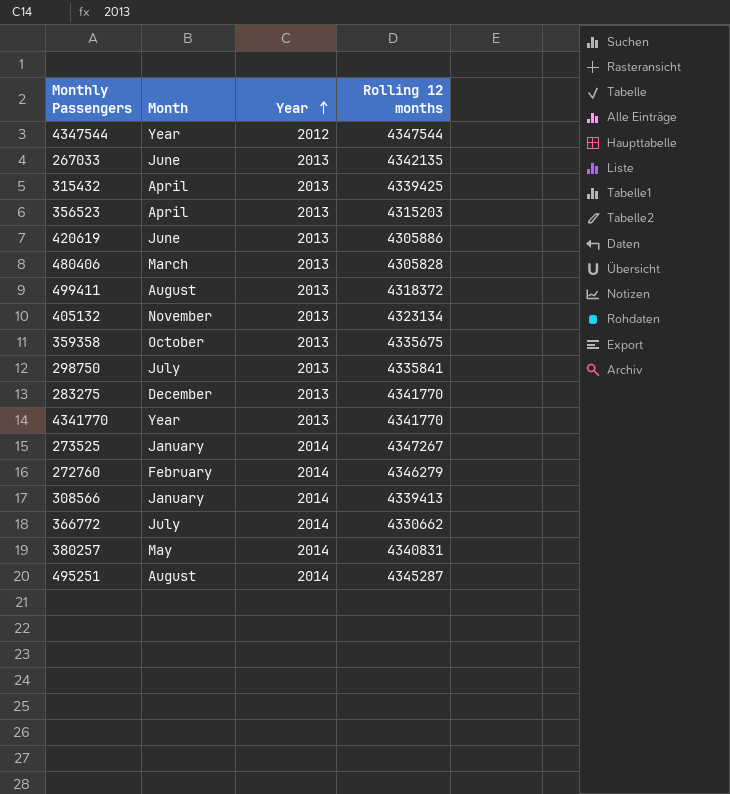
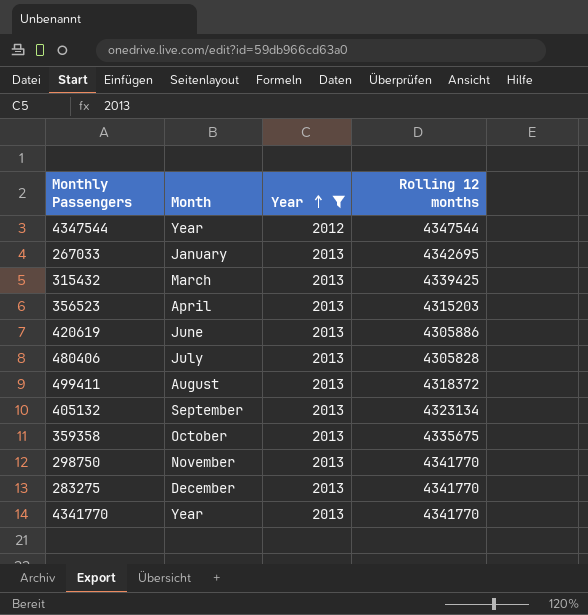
filter: none -> Year != 2014
267033 | Month: June -> January
267033 | Rolling 12 months: 4342135 -> 4342695
315432 | Month: April -> March
480406 | Month: March -> July
405132 | Month: November -> September
298750 | Month: July -> November
298750 | Rolling 12 months: 4335841 -> 4341770

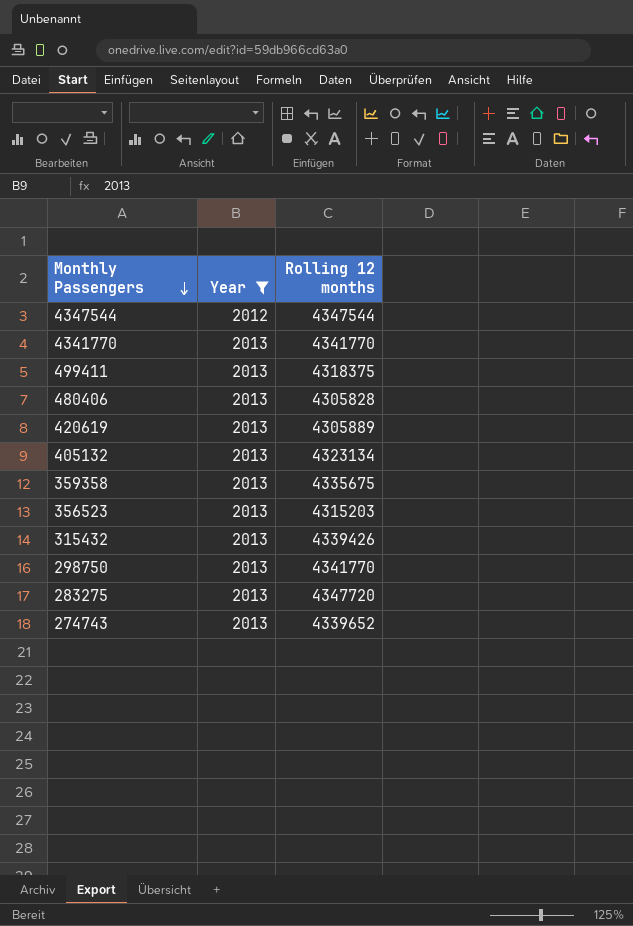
row order: Year ascending -> Monthly Passengers descending
column Month | position: 2 -> none
row 267033: January | 2013 | 4342695 -> none
499411 | Rolling 12 months: 4318372 -> 4318375
420619 | Rolling 12 months: 4305886 -> 4305889
315432 | Rolling 12 months: 4339425 -> 4339426
283275 | Rolling 12 months: 4341770 -> 4347720
row 274743: none -> 2013 | 4339652

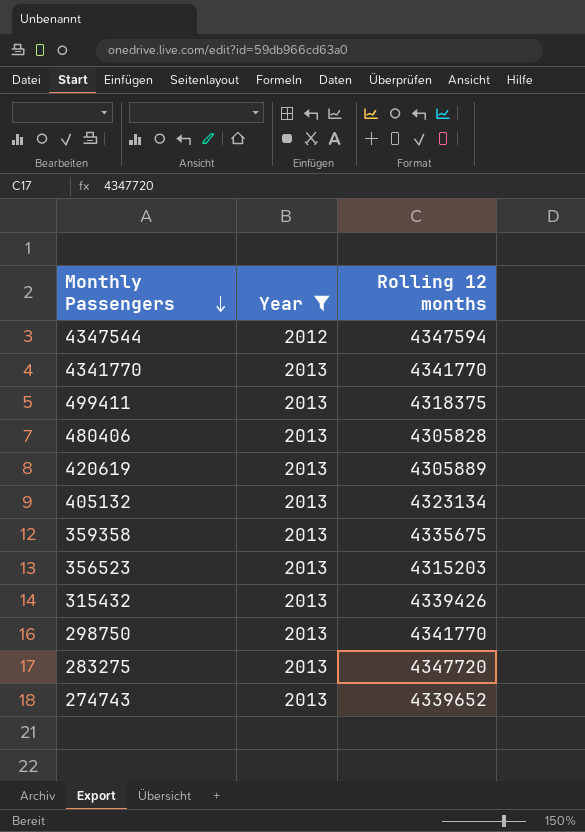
4347544 | Rolling 12 months: 4347544 -> 4347594

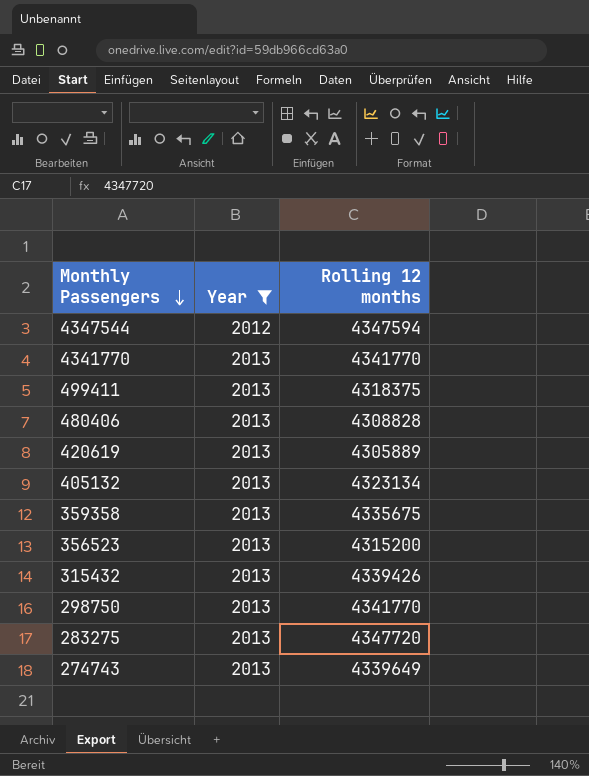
480406 | Rolling 12 months: 4305828 -> 4308828
356523 | Rolling 12 months: 4315203 -> 4315200
274743 | Rolling 12 months: 4339652 -> 4339649

